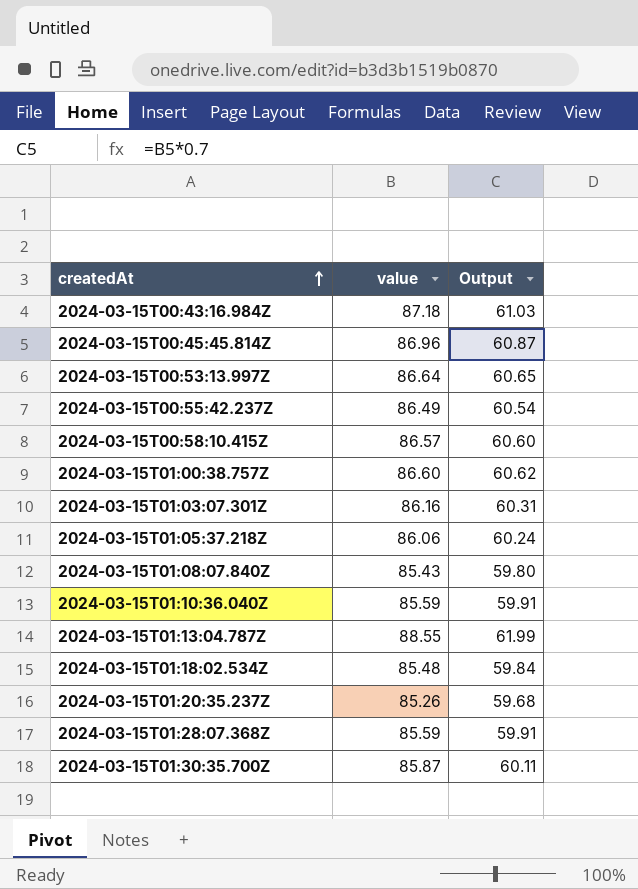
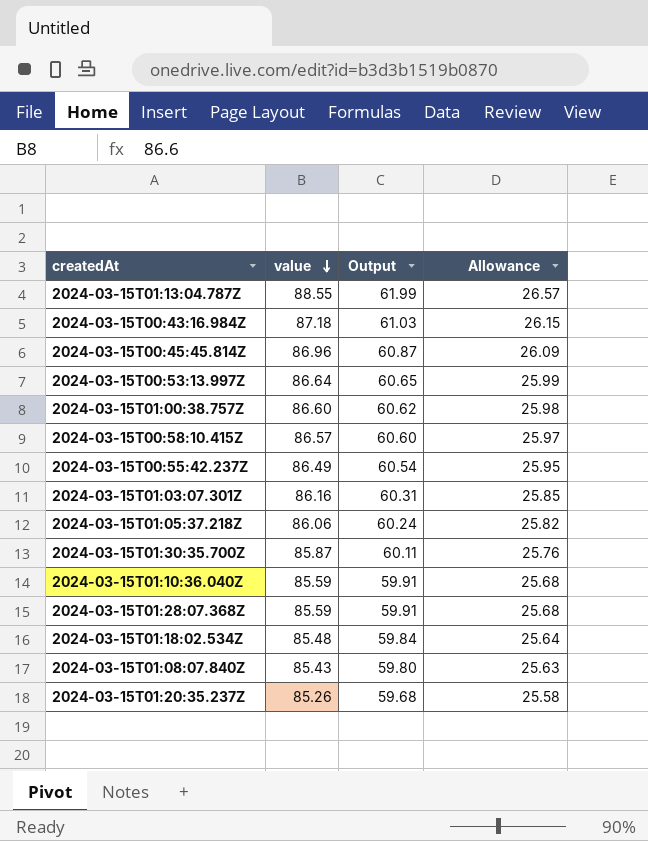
row order: createdAt ascending -> value descending
column Allowance | formula: none -> [value] * 0.3

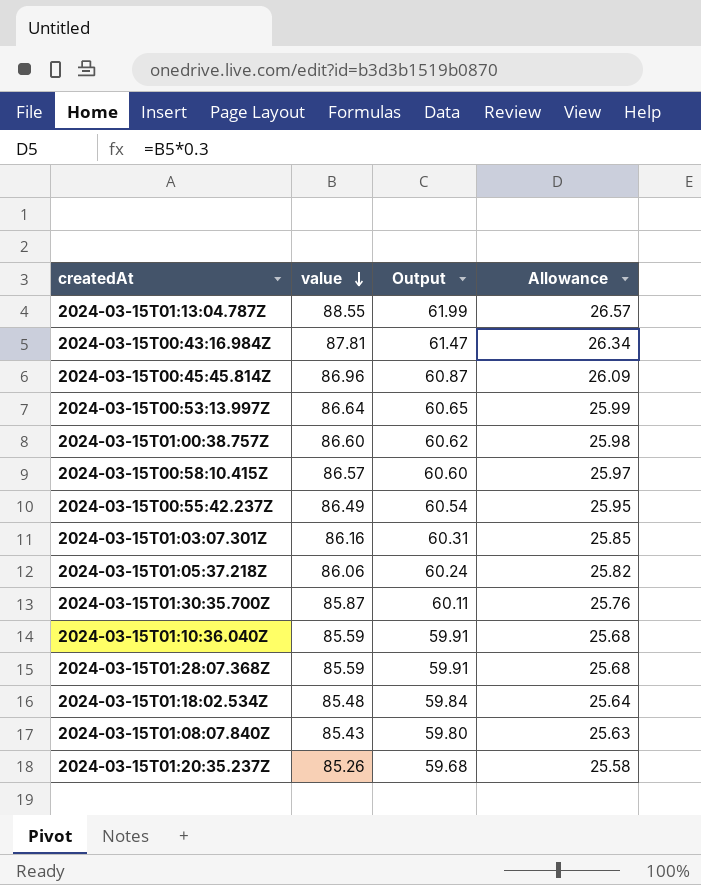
2024-03-15T00:43:16.984Z | value: 87.18 -> 87.81
2024-03-15T00:43:16.984Z | Output: 61.03 -> 61.47
2024-03-15T00:43:16.984Z | Allowance: 26.15 -> 26.34

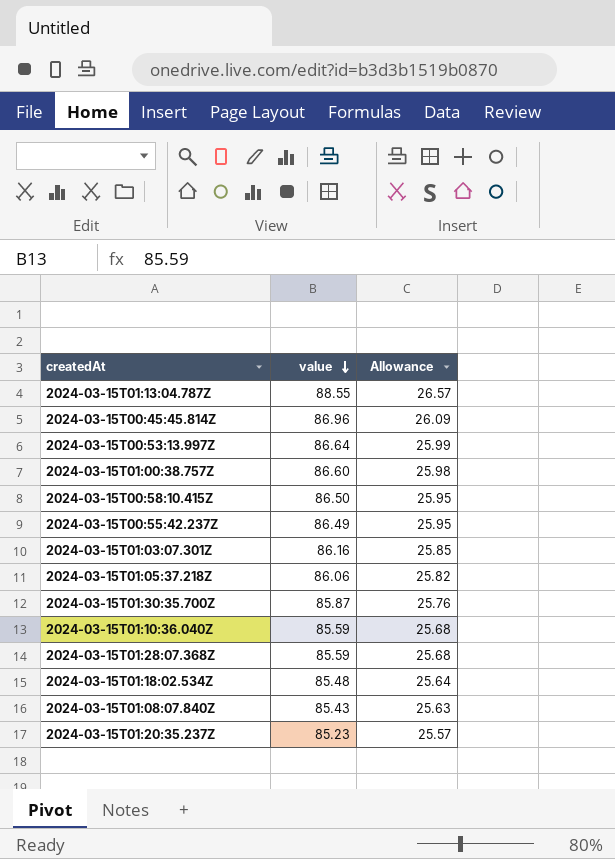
column Output | formula: [value] * 0.7 -> none
row 2024-03-15T00:43:16.984Z: 87.81 | 61.47 | 26.34 -> none
2024-03-15T00:58:10.415Z | value: 86.57 -> 86.50
2024-03-15T00:58:10.415Z | Allowance: 25.97 -> 25.95
2024-03-15T01:20:35.237Z | value: 85.26 -> 85.23
2024-03-15T01:20:35.237Z | Allowance: 25.58 -> 25.57

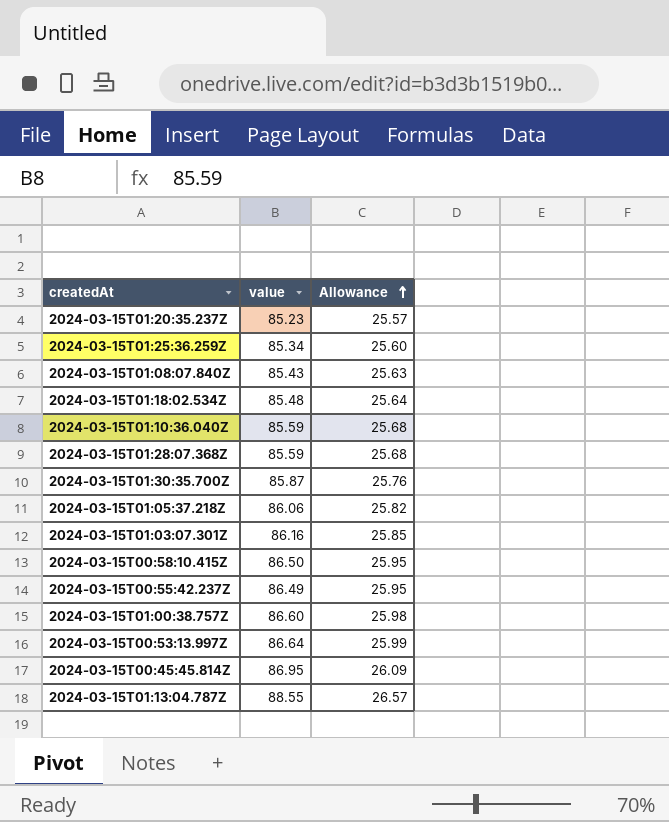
row order: value descending -> Allowance ascending
row 2024-03-15T01:25:36.259Z: none -> 85.34 | 25.60
2024-03-15T00:45:45.814Z | value: 86.96 -> 86.95

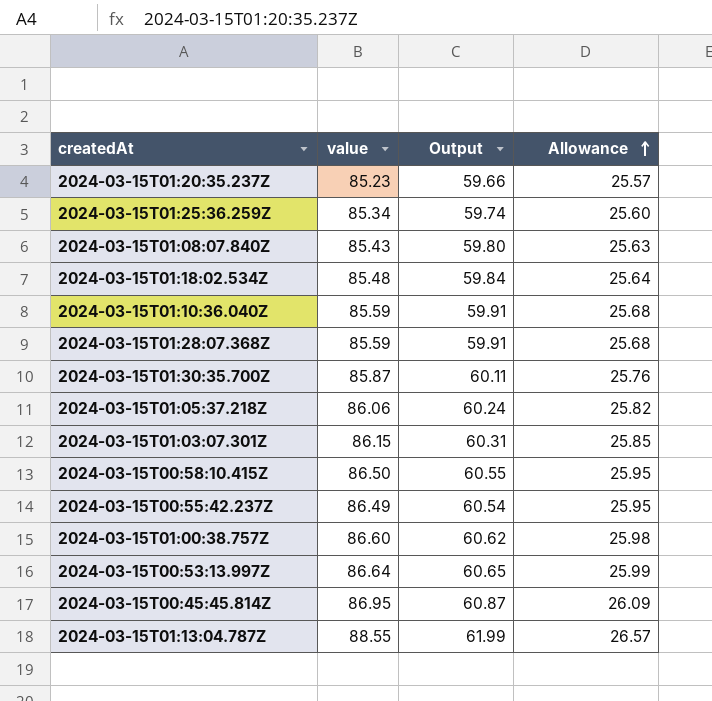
column Output | formula: none -> [value] * 0.7
2024-03-15T01:03:07.301Z | value: 86.16 -> 86.15

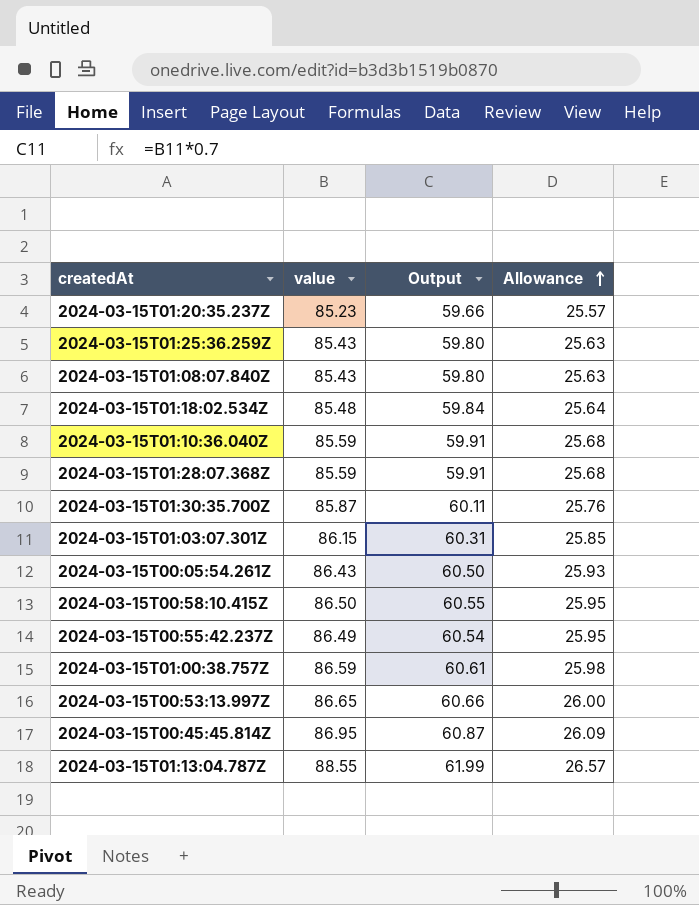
row 2024-03-15T01:05:37.218Z: 86.06 | 60.24 | 25.82 -> none
2024-03-15T01:25:36.259Z | value: 85.34 -> 85.43
2024-03-15T01:25:36.259Z | Output: 59.74 -> 59.80
2024-03-15T01:25:36.259Z | Allowance: 25.60 -> 25.63
row 2024-03-15T00:05:54.261Z: none -> 86.43 | 60.50 | 25.93
2024-03-15T01:00:38.757Z | value: 86.60 -> 86.59
2024-03-15T01:00:38.757Z | Output: 60.62 -> 60.61
2024-03-15T00:53:13.997Z | value: 86.64 -> 86.65
2024-03-15T00:53:13.997Z | Output: 60.65 -> 60.66
2024-03-15T00:53:13.997Z | Allowance: 25.99 -> 26.00

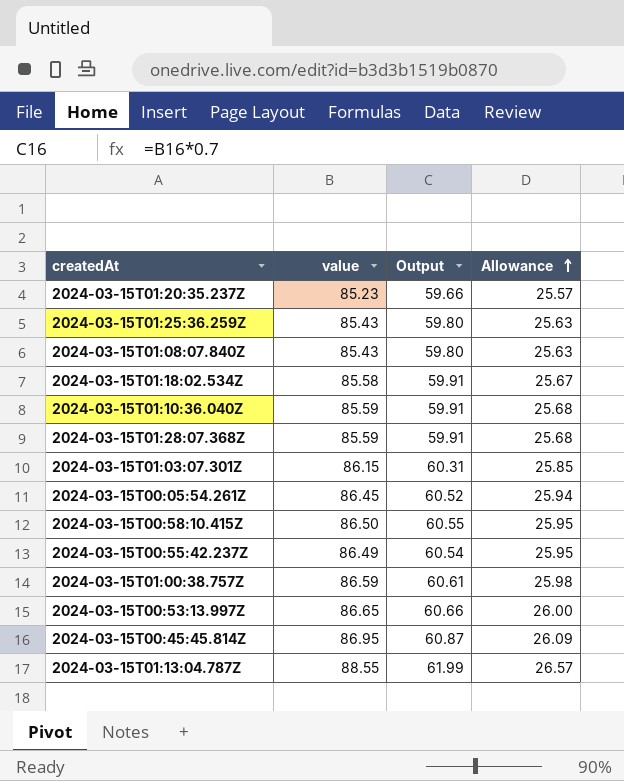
row 2024-03-15T01:30:35.700Z: 85.87 | 60.11 | 25.76 -> none
2024-03-15T01:18:02.534Z | value: 85.48 -> 85.58
2024-03-15T01:18:02.534Z | Output: 59.84 -> 59.91
2024-03-15T01:18:02.534Z | Allowance: 25.64 -> 25.67
2024-03-15T00:05:54.261Z | value: 86.43 -> 86.45
2024-03-15T00:05:54.261Z | Output: 60.50 -> 60.52
2024-03-15T00:05:54.261Z | Allowance: 25.93 -> 25.94

